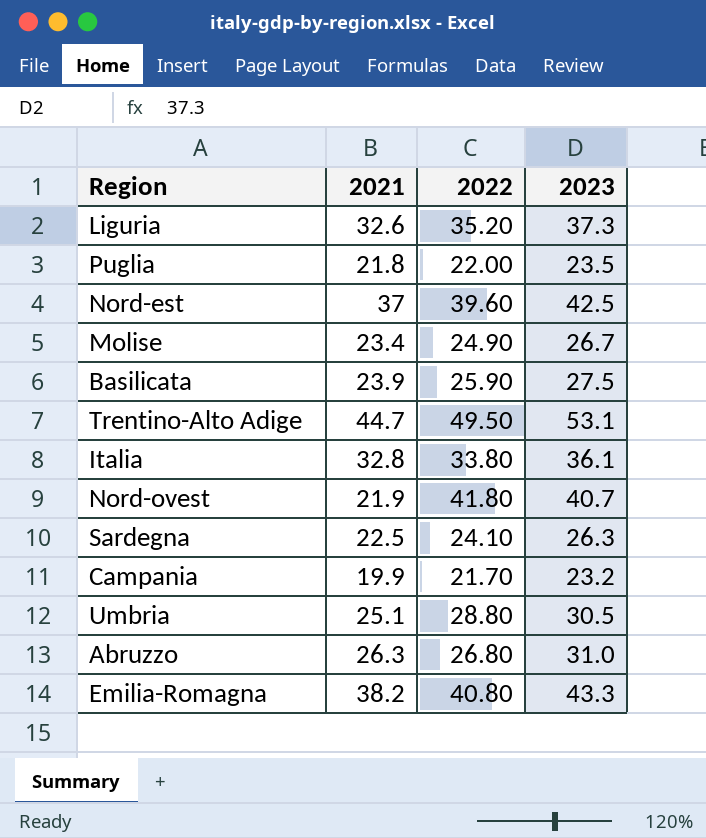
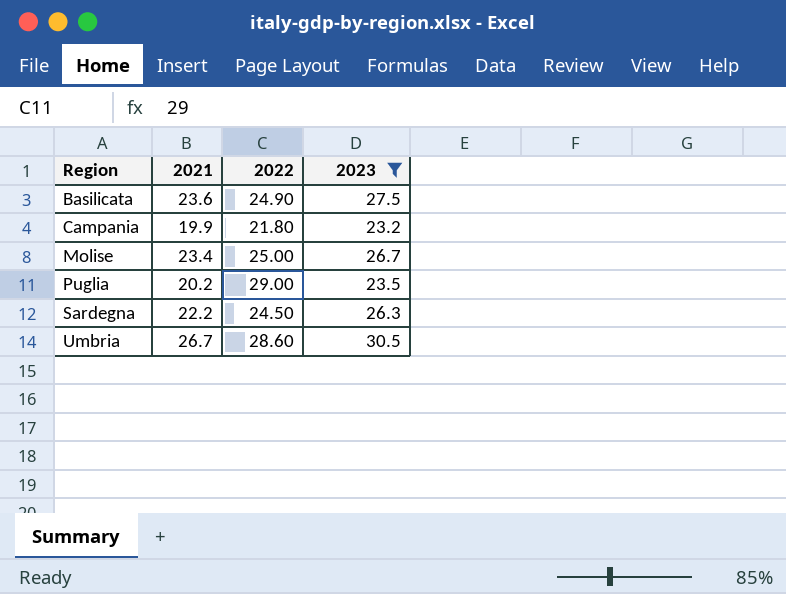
filter: none -> 2023 <= 30.5
row order: none -> Region ascending
Basilicata | 2021: 23.9 -> 23.6
Basilicata | 2022: 25.90 -> 24.90
Campania | 2022: 21.70 -> 21.80
Molise | 2022: 24.90 -> 25.00
Puglia | 2021: 21.8 -> 20.2
Puglia | 2022: 22.00 -> 29.00
Sardegna | 2021: 22.5 -> 22.2
Sardegna | 2022: 24.10 -> 24.50
Umbria | 2021: 25.1 -> 26.7
Umbria | 2022: 28.80 -> 28.60

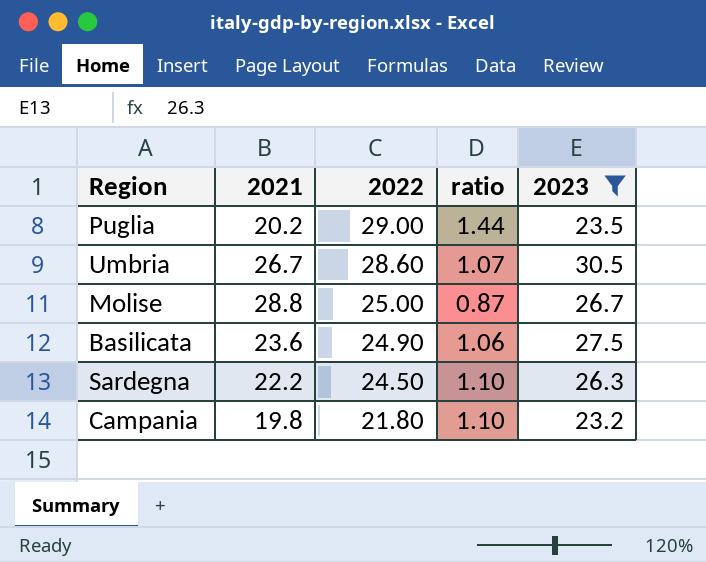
row order: Region ascending -> 2022 descending
column ratio | formula: none -> [2022] / [2021]
Molise | 2021: 23.4 -> 28.8
Campania | 2021: 19.9 -> 19.8

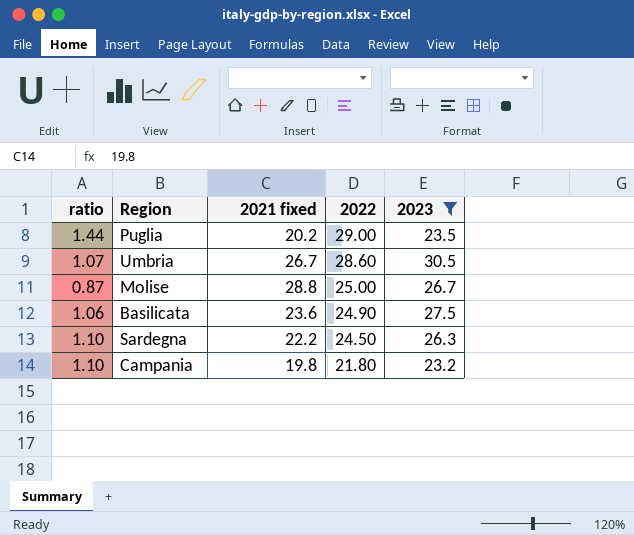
column ratio | position: 4 -> 1
column name: 2021 -> 2021 fixed

